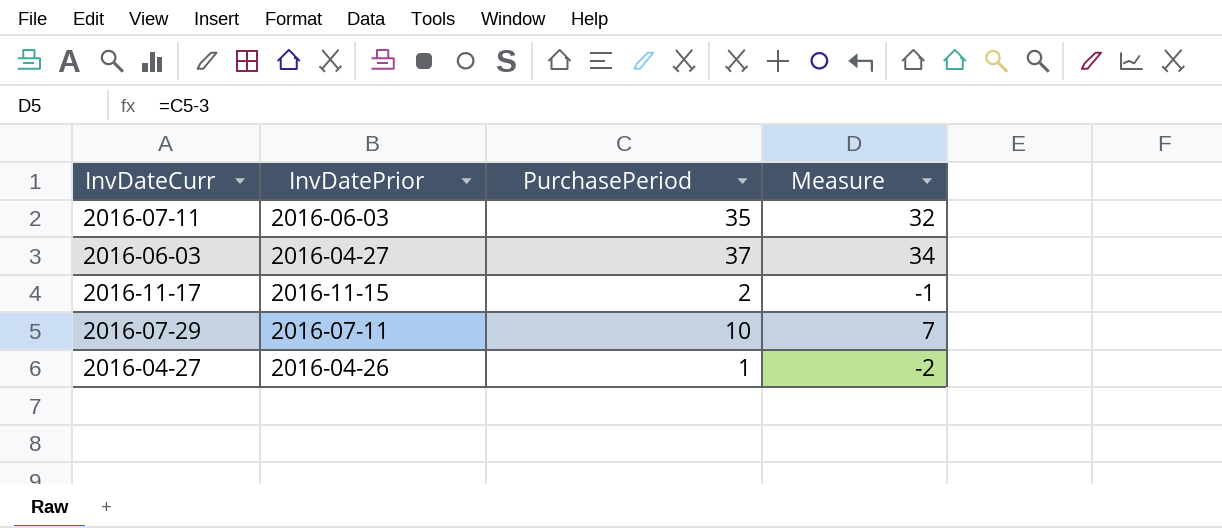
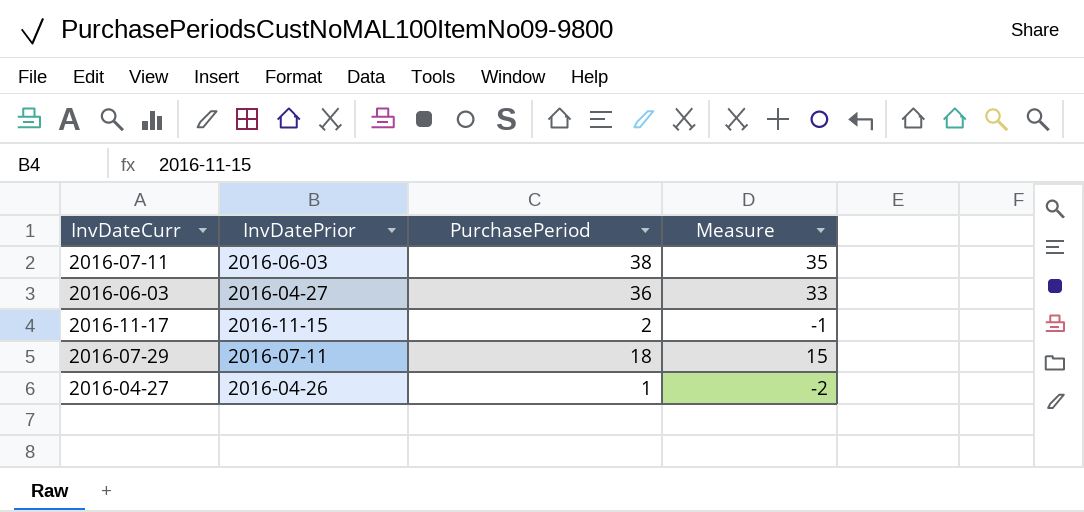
2016-07-11 | PurchasePeriod: 35 -> 38
2016-07-11 | Measure: 32 -> 35
2016-06-03 | PurchasePeriod: 37 -> 36
2016-06-03 | Measure: 34 -> 33
2016-07-29 | PurchasePeriod: 10 -> 18
2016-07-29 | Measure: 7 -> 15

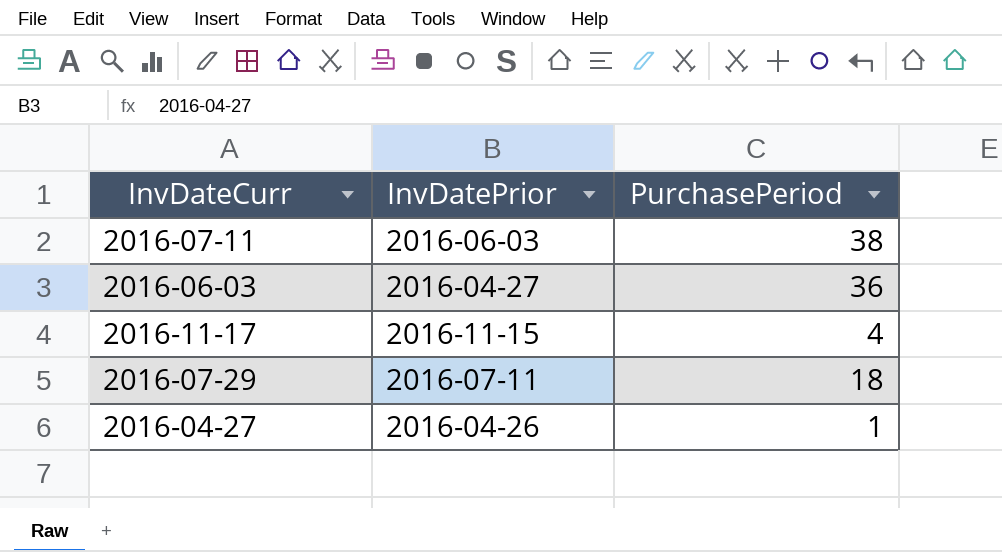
column Measure | formula: [PurchasePeriod] - 3 -> none
2016-11-17 | PurchasePeriod: 2 -> 4

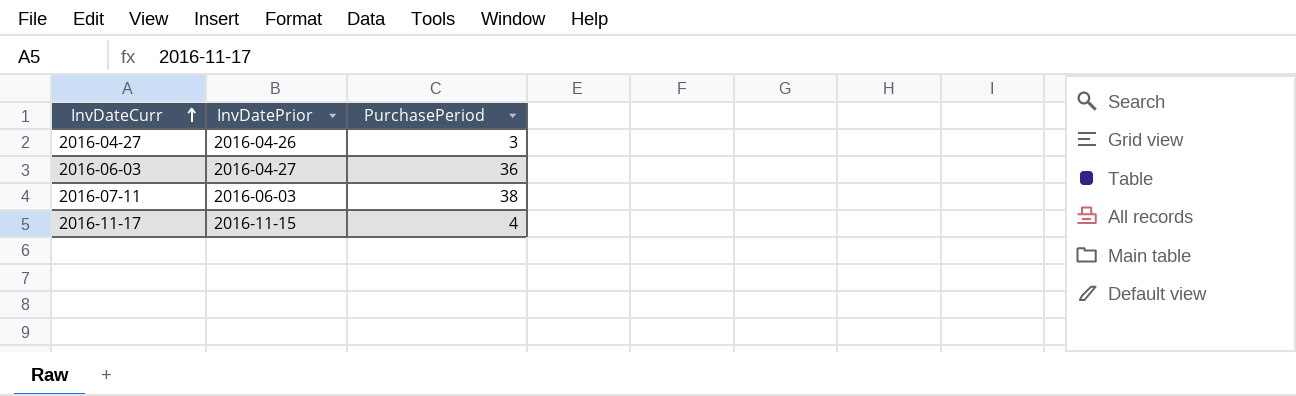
row order: none -> InvDateCurr ascending
row 2016-07-29: 2016-07-11 | 18 -> none
2016-04-27 | PurchasePeriod: 1 -> 3

